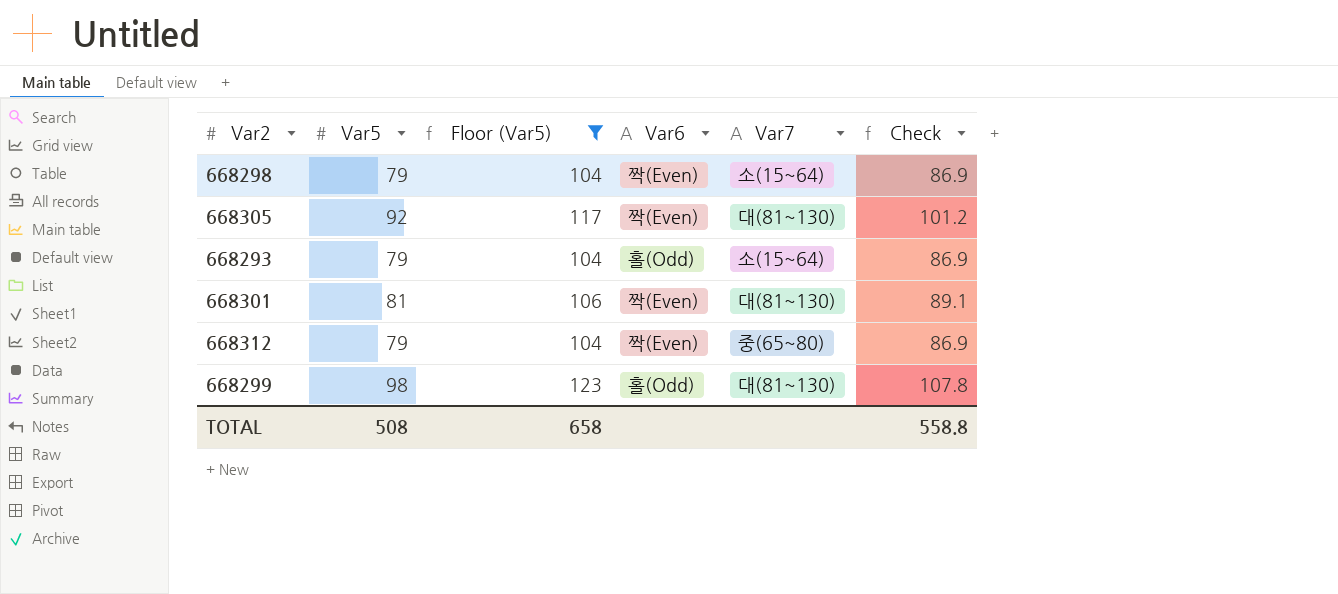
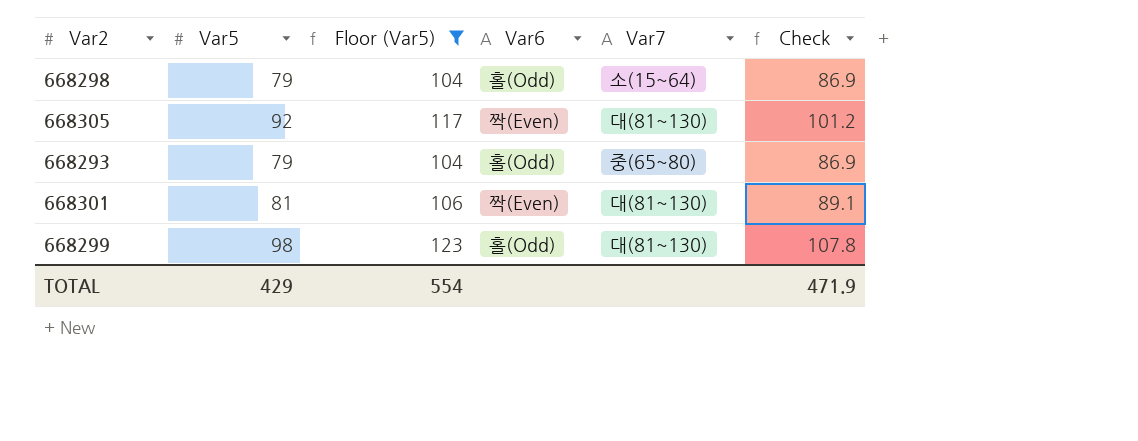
row 668312: 79 | 104 | 짝(Even) | 중(65~80) | 86.9 -> none
668298 | Var6: 짝(Even) -> 홀(Odd)
668293 | Var7: 소(15~64) -> 중(65~80)
TOTAL | Var5: 508 -> 429
TOTAL | Floor (Var5): 658 -> 554
TOTAL | Check: 558.8 -> 471.9

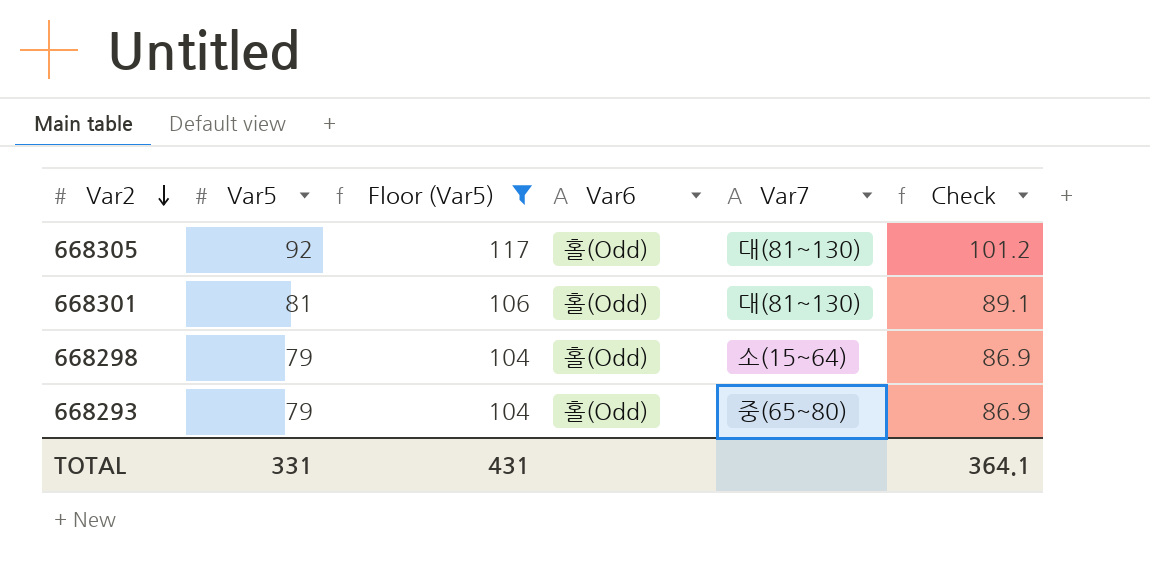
row order: none -> Var2 descending
row 668299: 98 | 123 | 홀(Odd) | 대(81~130) | 107.8 -> none
668305 | Var6: 짝(Even) -> 홀(Odd)
668301 | Var6: 짝(Even) -> 홀(Odd)
TOTAL | Var5: 429 -> 331
TOTAL | Floor (Var5): 554 -> 431
TOTAL | Check: 471.9 -> 364.1

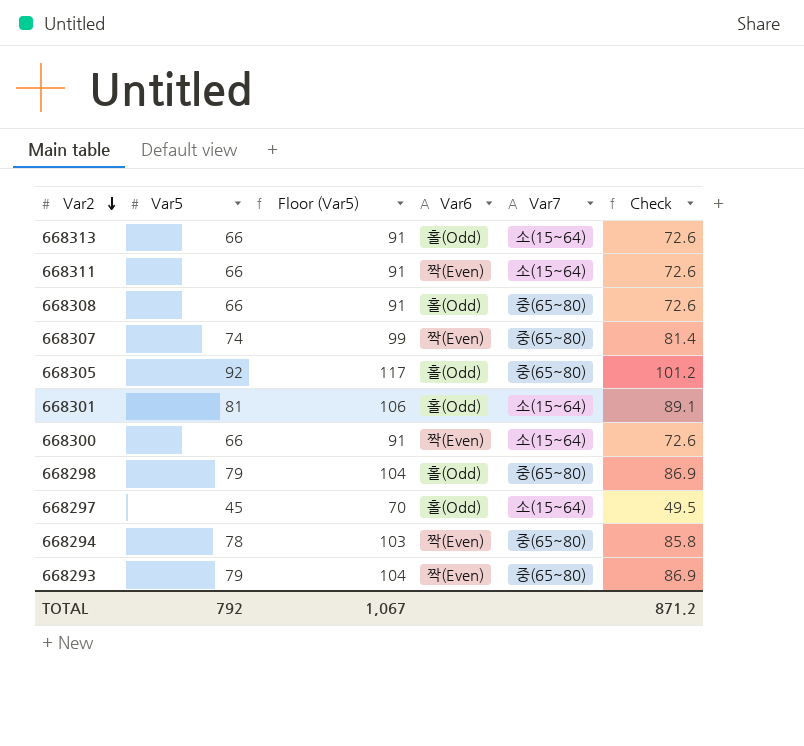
filter: Floor (Var5) >= 104 -> none
668305 | Var7: 대(81~130) -> 중(65~80)
668301 | Var7: 대(81~130) -> 소(15~64)
668298 | Var7: 소(15~64) -> 중(65~80)
668293 | Var6: 홀(Odd) -> 짝(Even)
TOTAL | Var5: 331 -> 792
TOTAL | Floor (Var5): 431 -> 1,067
TOTAL | Check: 364.1 -> 871.2

